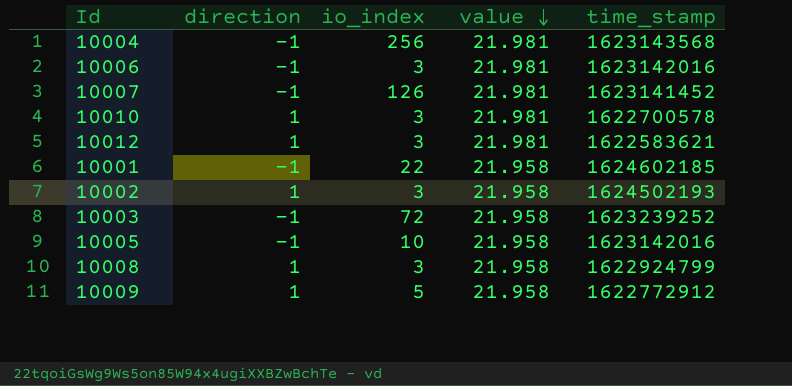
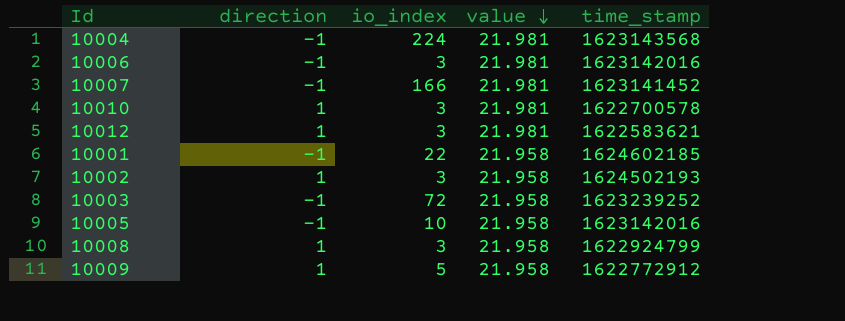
10004 | io_index: 256 -> 224
10007 | io_index: 126 -> 166

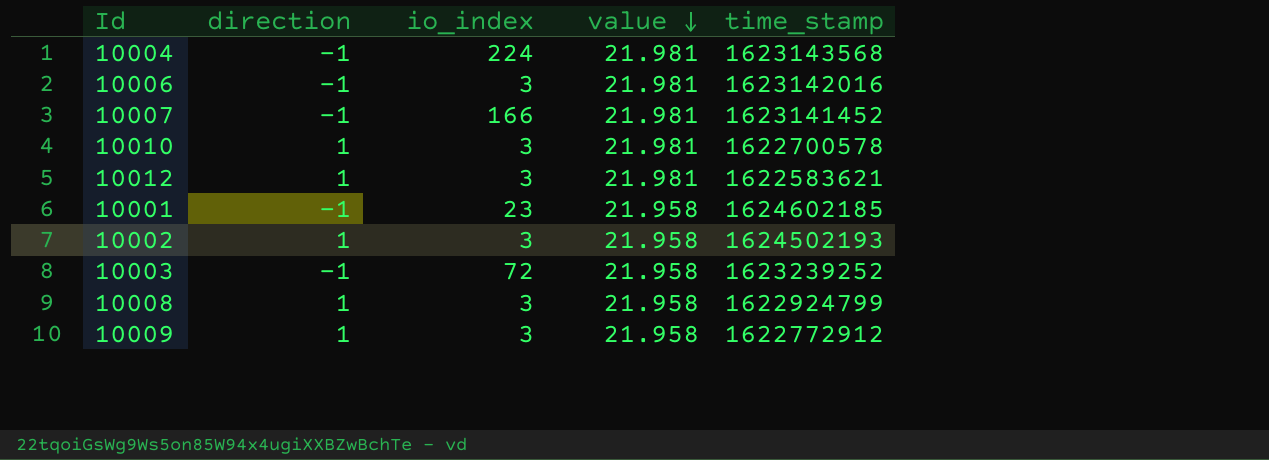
row 10005: -1 | 10 | 21.958 | 1623142016 -> none
10001 | io_index: 22 -> 23
10009 | io_index: 5 -> 3

